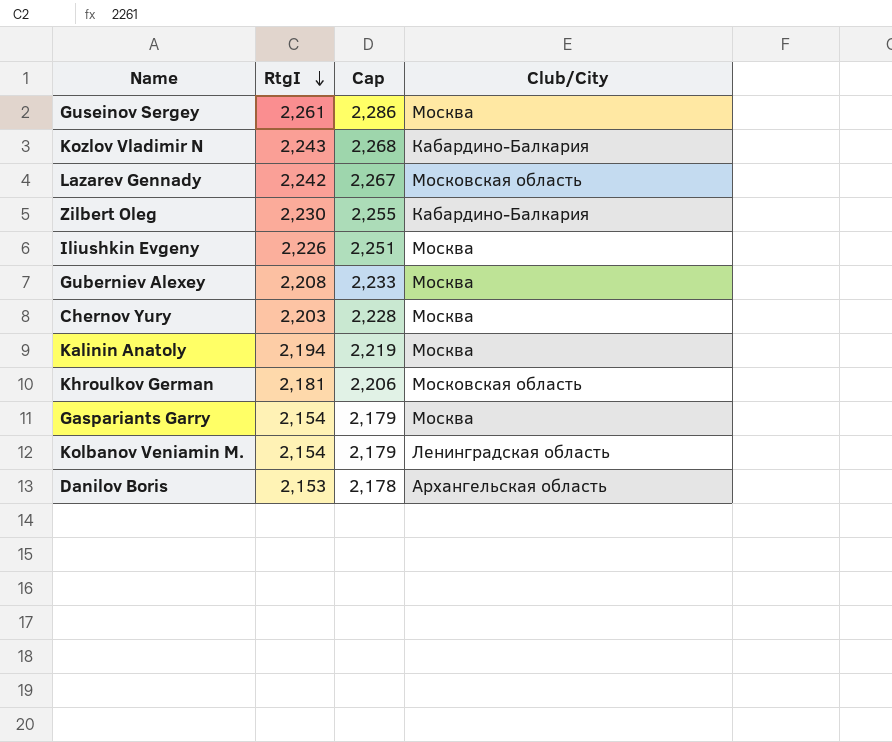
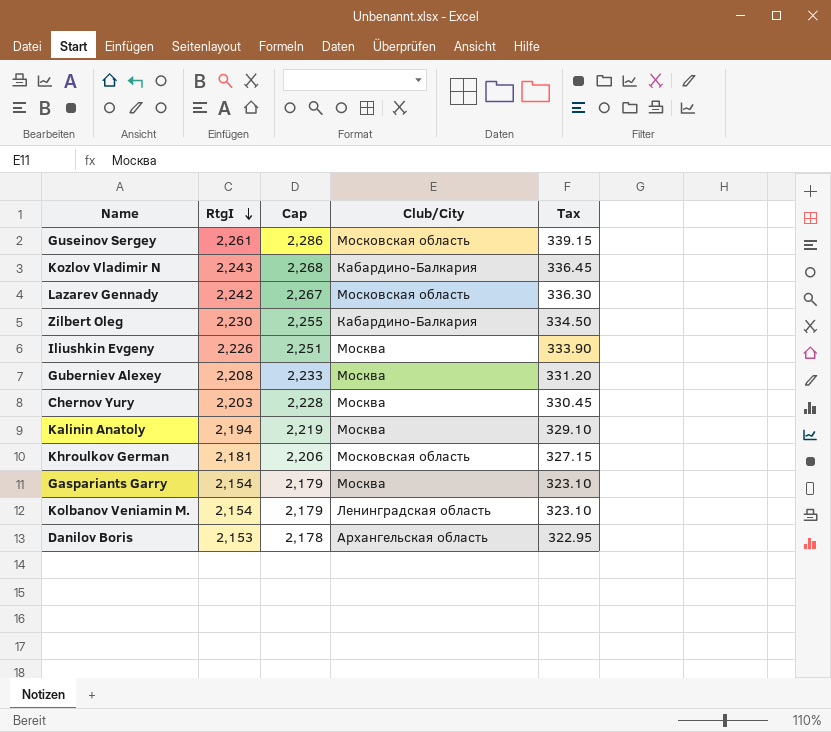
column Tax | formula: none -> [RtgI] * 0.15
Guseinov Sergey | Club/City: Москва -> Московская область

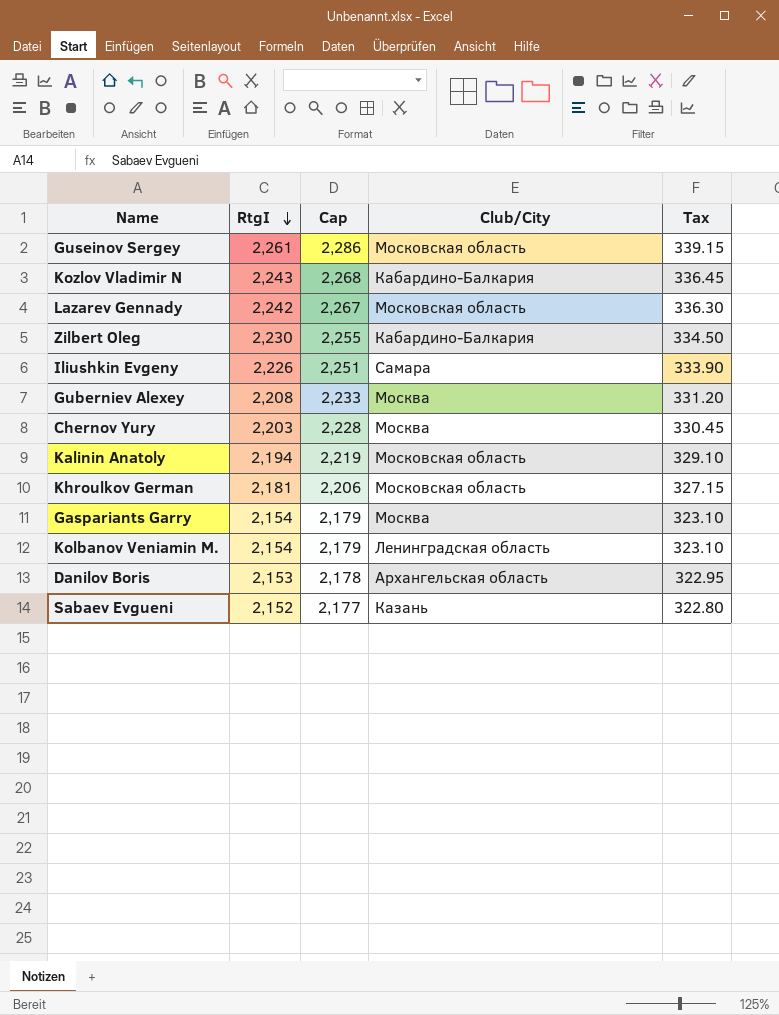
Iliushkin Evgeny | Club/City: Москва -> Самара
Kalinin Anatoly | Club/City: Москва -> Московская область
row Sabaev Evgueni: none -> 2,152 | 2,177 | Казань | 322.80

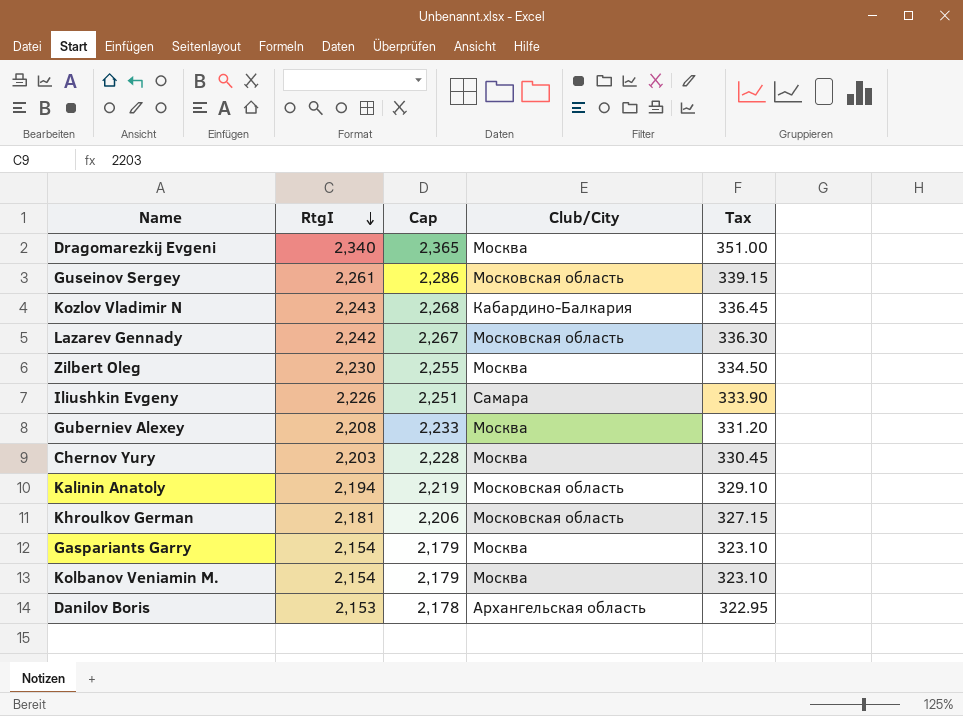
row Sabaev Evgueni: 2,152 | 2,177 | Казань | 322.80 -> none
row Dragomarezkij Evgeni: none -> 2,340 | 2,365 | Москва | 351.00
Zilbert Oleg | Club/City: Кабардино-Балкария -> Москва
Kolbanov Veniamin M. | Club/City: Ленинградская область -> Москва

